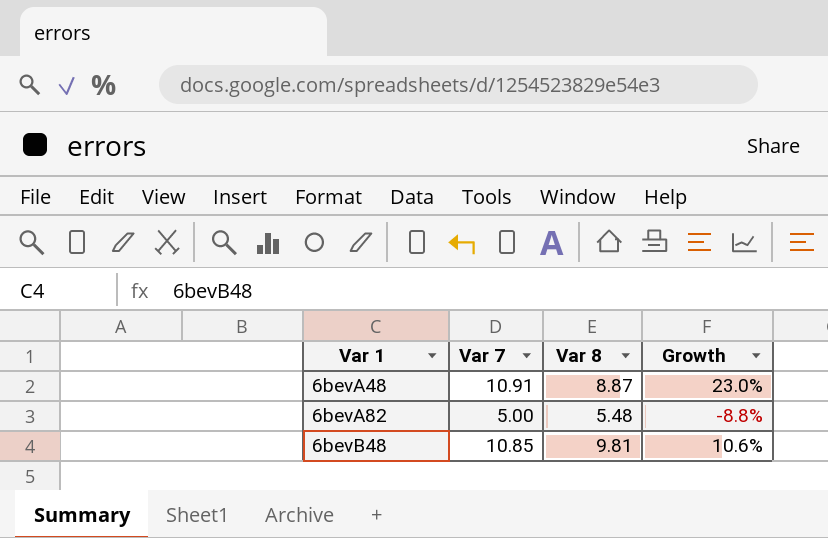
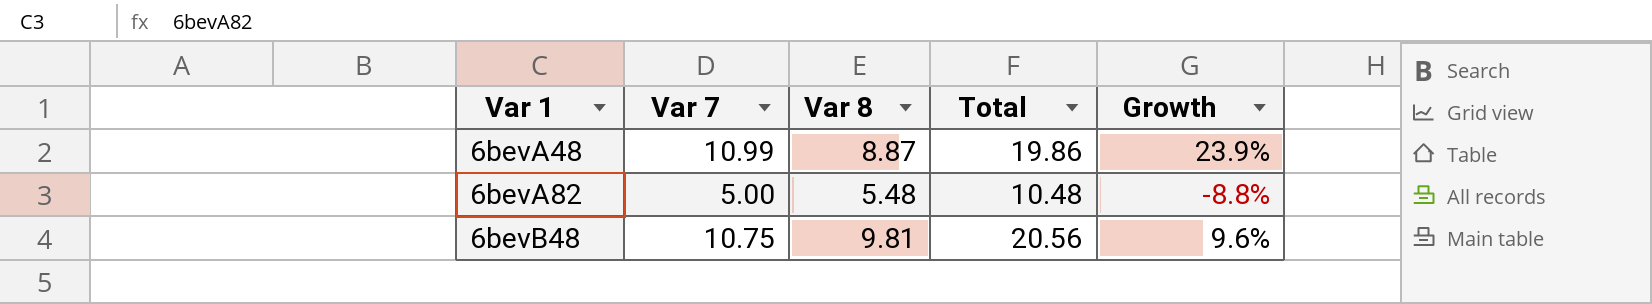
column Total | formula: none -> [Var 7] + [Var 8]
6bevA48 | Var 7: 10.91 -> 10.99
6bevA48 | Growth: 23.0% -> 23.9%
6bevB48 | Var 7: 10.85 -> 10.75
6bevB48 | Growth: 10.6% -> 9.6%

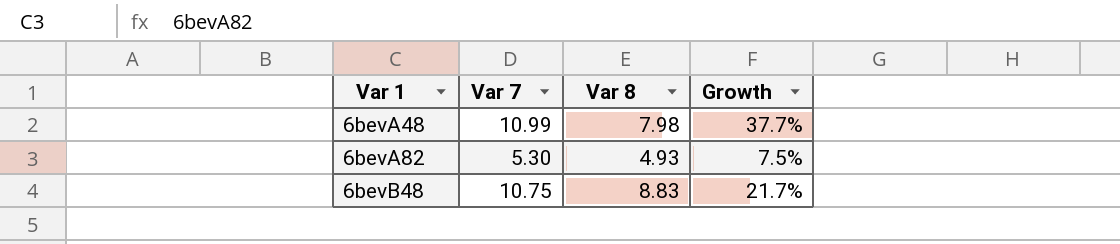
column Total | formula: [Var 7] + [Var 8] -> none
6bevA48 | Var 8: 8.87 -> 7.98
6bevA48 | Growth: 23.9% -> 37.7%
6bevA82 | Var 7: 5.00 -> 5.30
6bevA82 | Var 8: 5.48 -> 4.93
6bevA82 | Growth: -8.8% -> 7.5%
6bevB48 | Var 8: 9.81 -> 8.83
6bevB48 | Growth: 9.6% -> 21.7%

